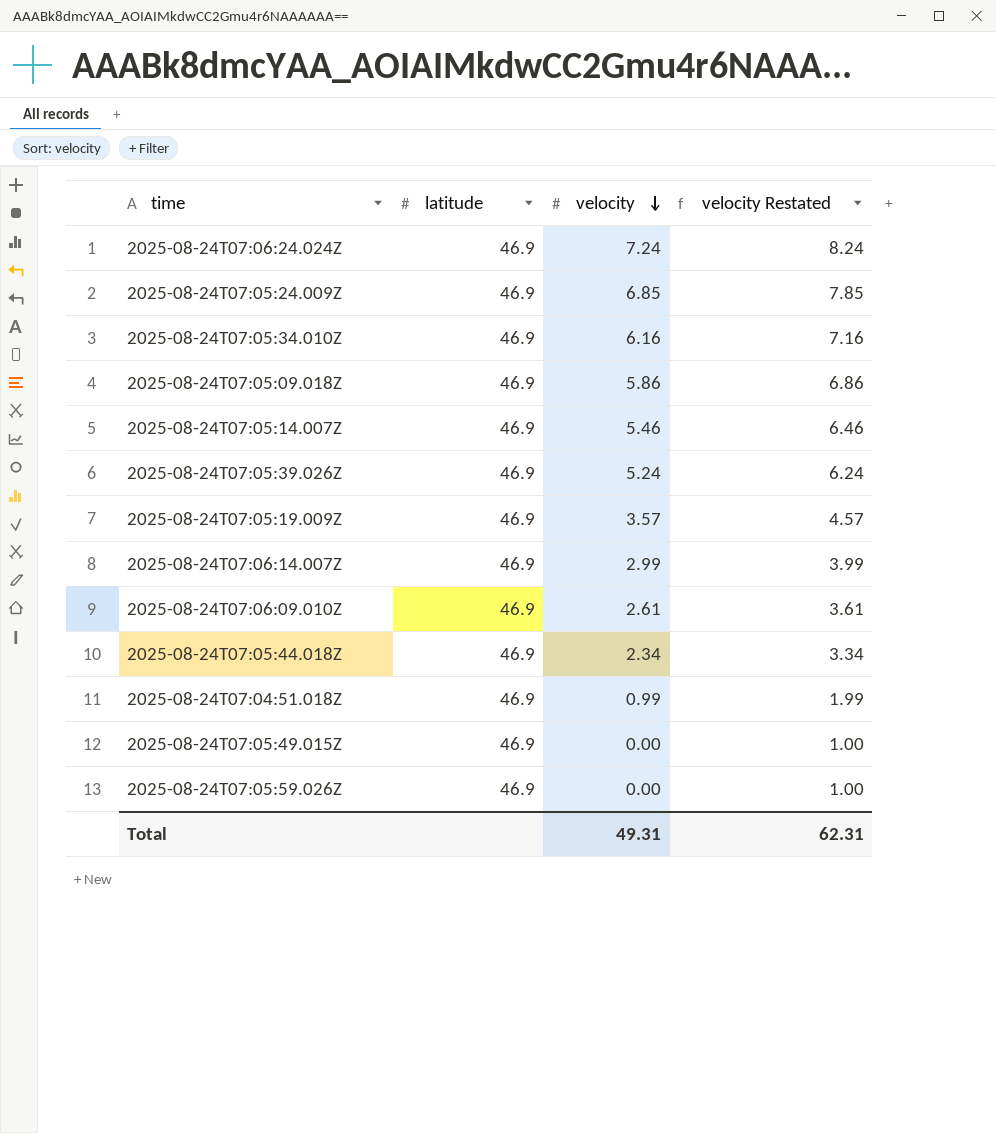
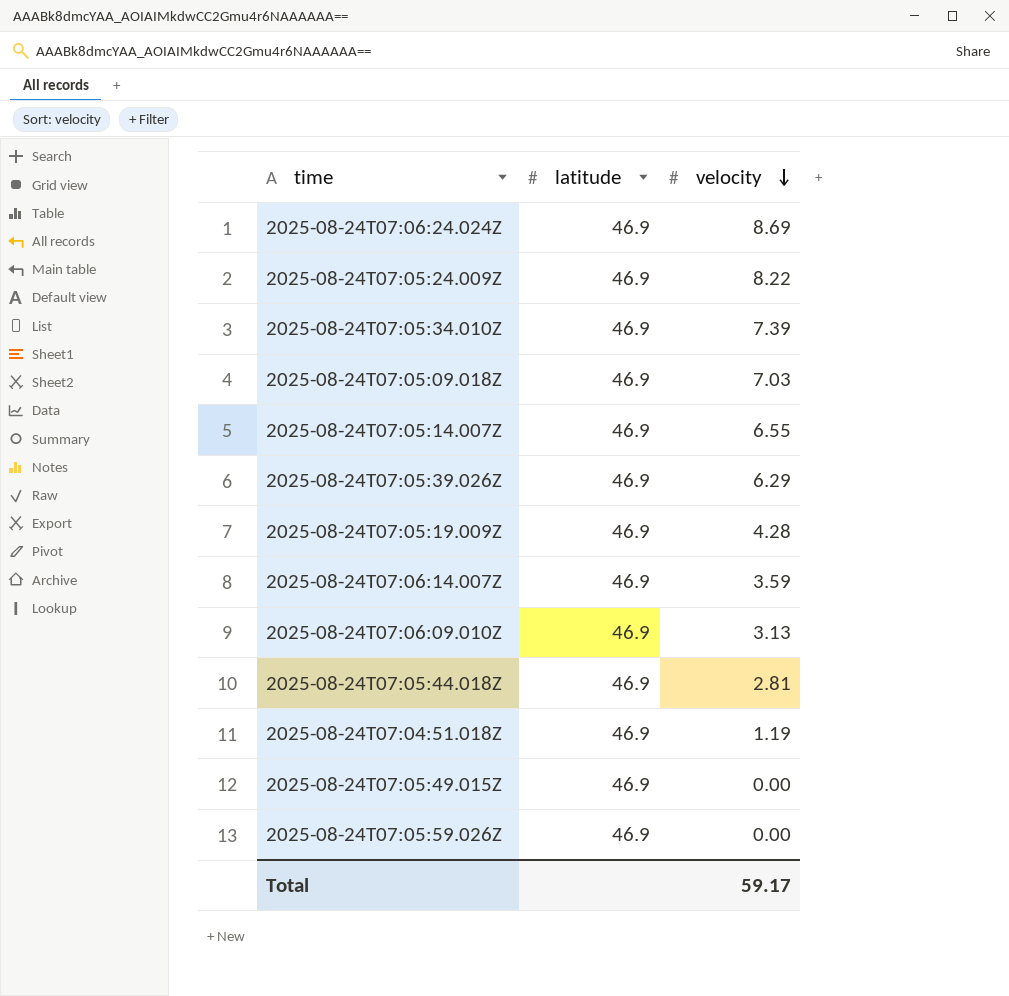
column velocity Restated | formula: [velocity] + 1 -> none
2025-08-24T07:06:24.024Z | velocity: 7.24 -> 8.69
2025-08-24T07:05:24.009Z | velocity: 6.85 -> 8.22
2025-08-24T07:05:34.010Z | velocity: 6.16 -> 7.39
2025-08-24T07:05:09.018Z | velocity: 5.86 -> 7.03
2025-08-24T07:05:14.007Z | velocity: 5.46 -> 6.55
2025-08-24T07:05:39.026Z | velocity: 5.24 -> 6.29
2025-08-24T07:05:19.009Z | velocity: 3.57 -> 4.28
2025-08-24T07:06:14.007Z | velocity: 2.99 -> 3.59
2025-08-24T07:06:09.010Z | velocity: 2.61 -> 3.13
2025-08-24T07:05:44.018Z | velocity: 2.34 -> 2.81
2025-08-24T07:04:51.018Z | velocity: 0.99 -> 1.19
Total | velocity: 49.31 -> 59.17

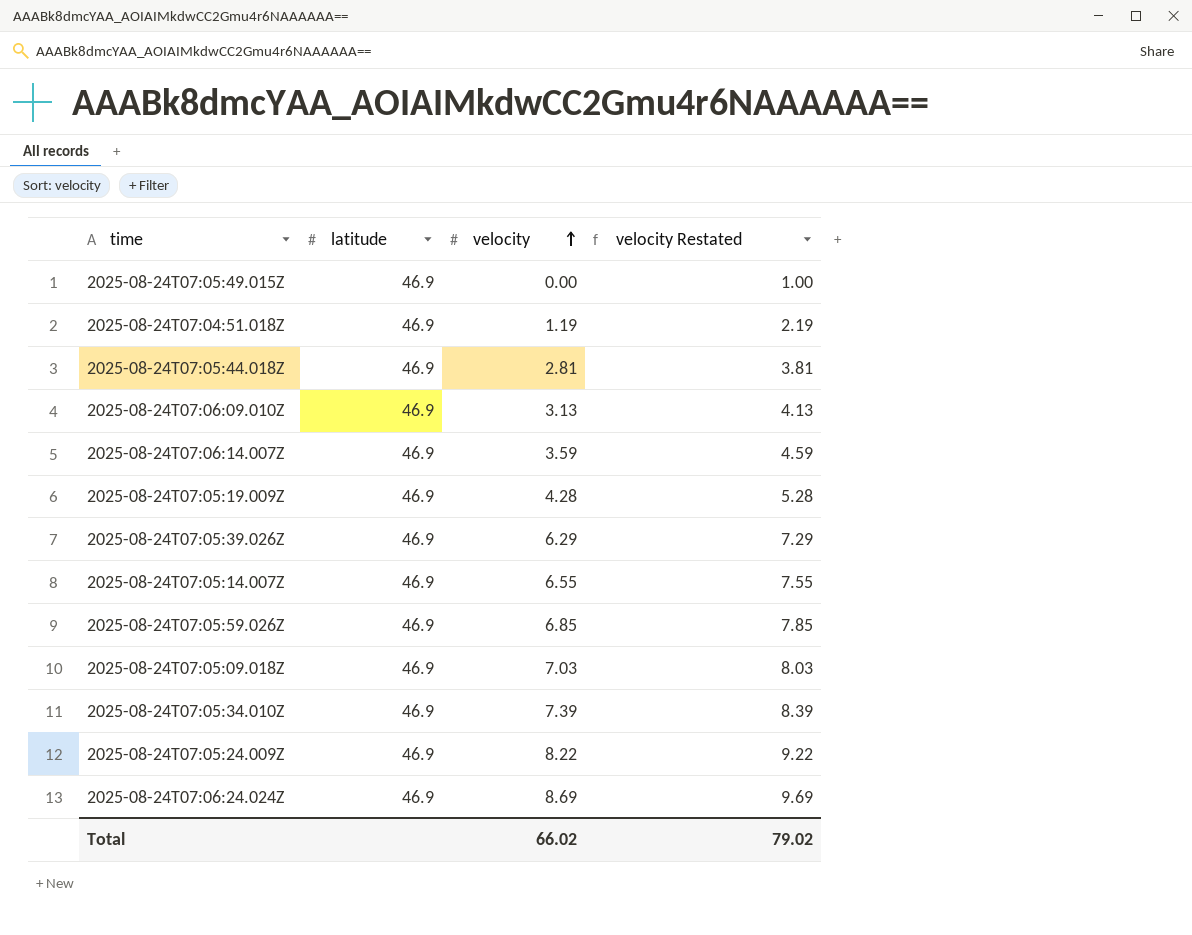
row order: velocity descending -> velocity ascending
column velocity Restated | formula: none -> [velocity] + 1
2025-08-24T07:05:59.026Z | velocity: 0.00 -> 6.85
Total | velocity: 59.17 -> 66.02

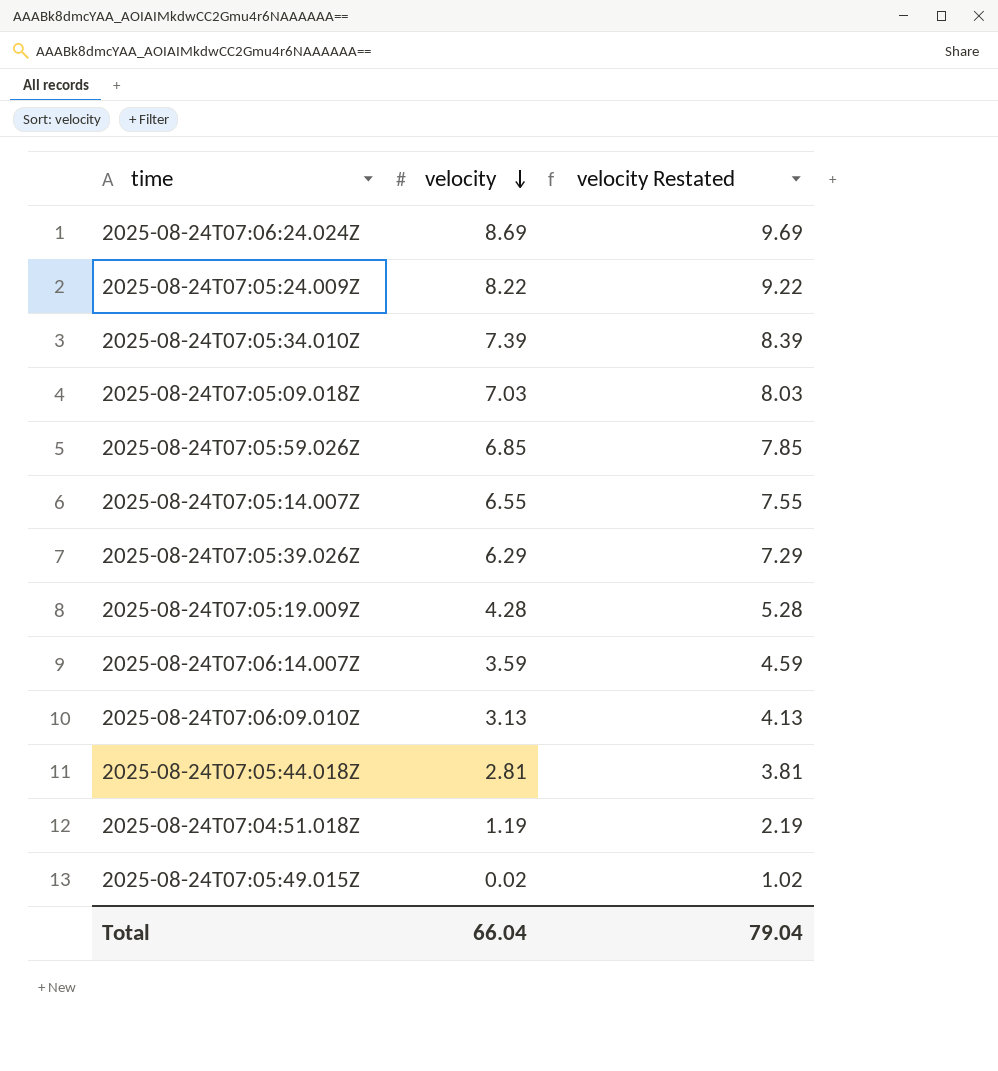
row order: velocity ascending -> velocity descending
column latitude | position: 2 -> none
2025-08-24T07:05:49.015Z | velocity: 0.00 -> 0.02
2025-08-24T07:05:49.015Z | velocity Restated: 1.00 -> 1.02
Total | velocity: 66.02 -> 66.04
Total | velocity Restated: 79.02 -> 79.04

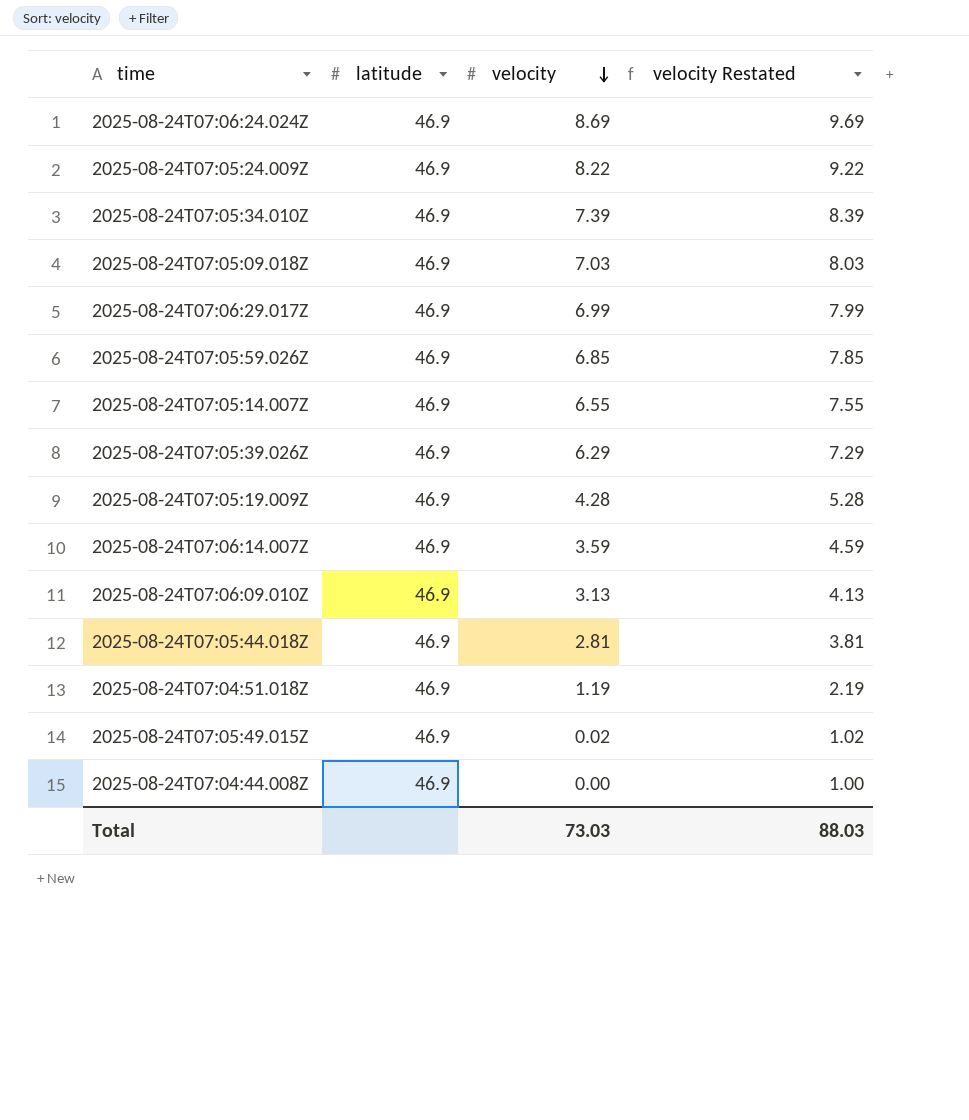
column latitude | position: none -> 2
row 2025-08-24T07:06:29.017Z: none -> 46.9 | 6.99 | 7.99
row 2025-08-24T07:04:44.008Z: none -> 46.9 | 0.00 | 1.00
Total | velocity: 66.04 -> 73.03
Total | velocity Restated: 79.04 -> 88.03

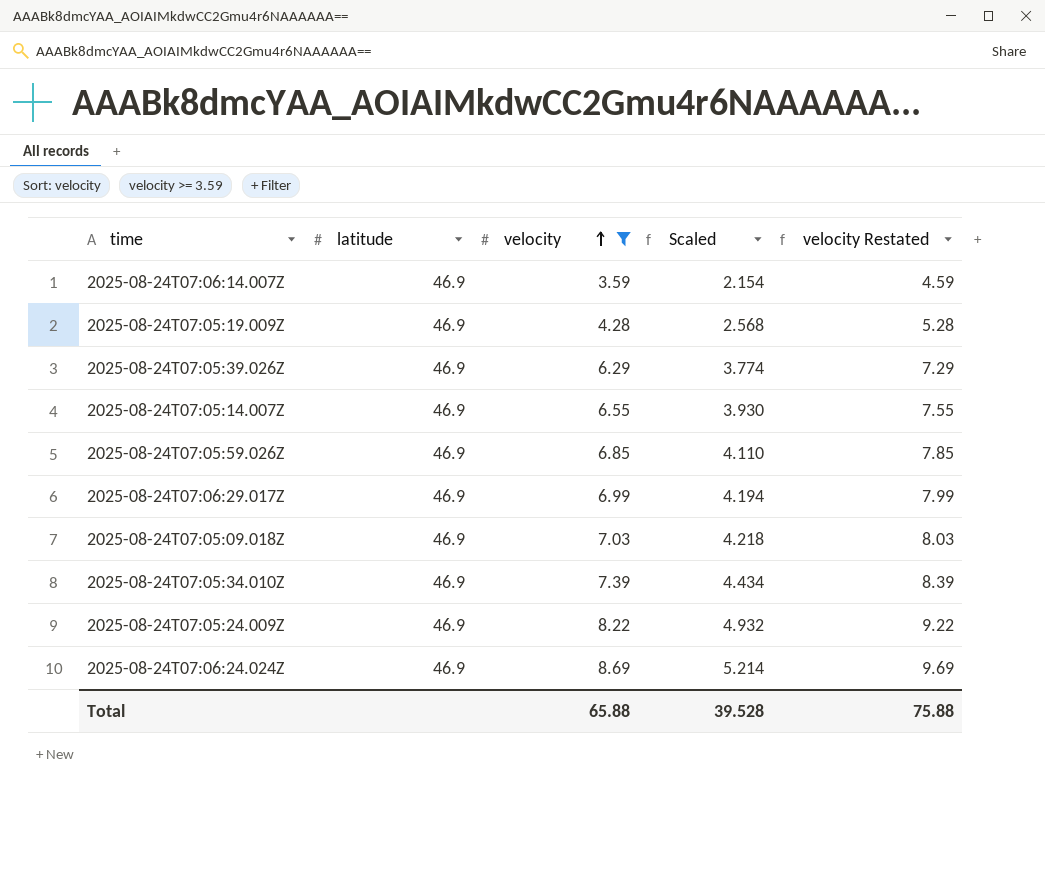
filter: none -> velocity >= 3.59
row order: velocity descending -> velocity ascending
column Scaled | formula: none -> [velocity] * 0.6
Total | velocity: 73.03 -> 65.88
Total | velocity Restated: 88.03 -> 75.88

